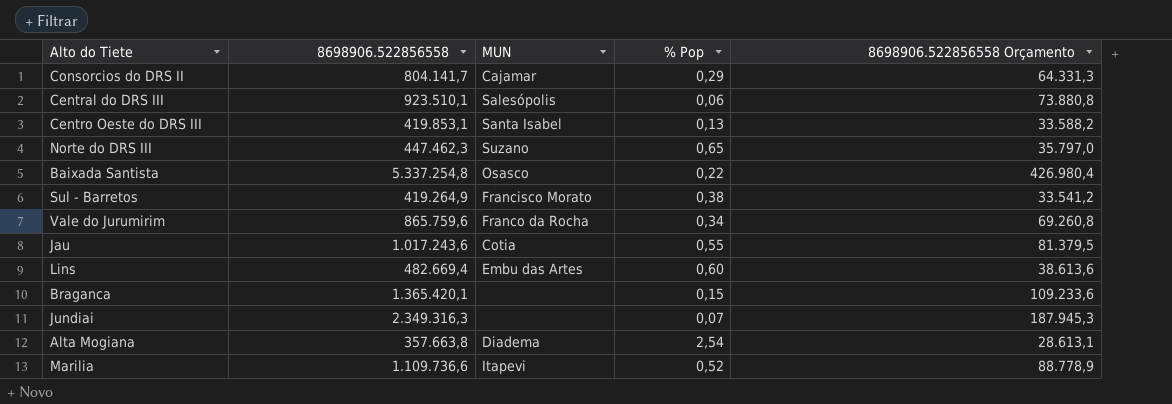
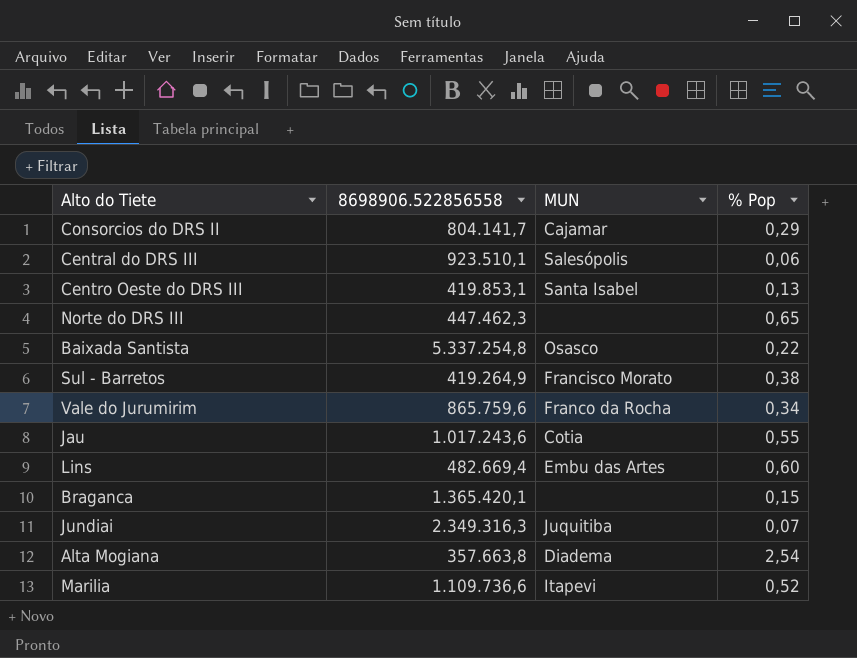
column 8698906.522856558 Orçamento | formula: [8698906.522856558] * 0,08 -> none
Norte do DRS III | MUN: Suzano -> none
Jundiai | MUN: none -> Juquitiba

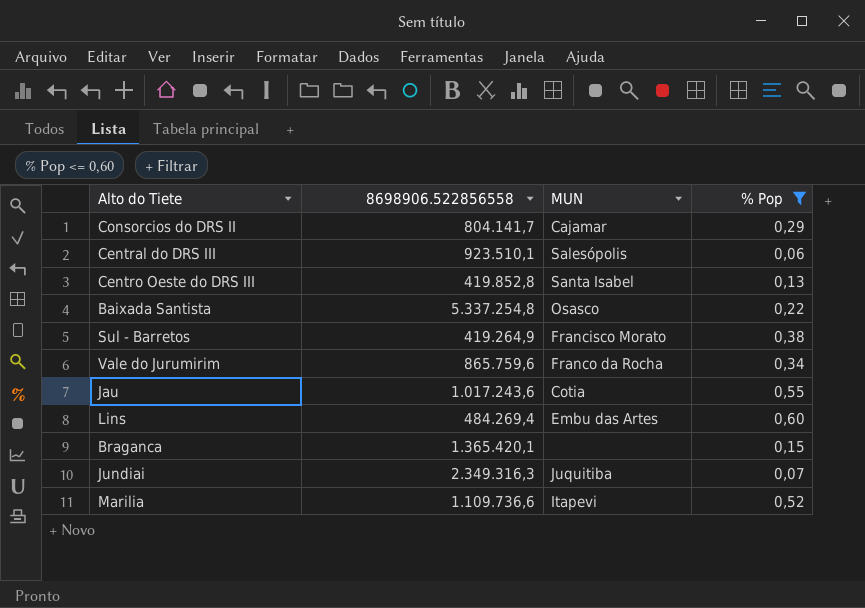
filter: none -> % Pop <= 0,60
Centro Oeste do DRS III | 8698906.522856558: 419.853,1 -> 419.852,8
Lins | 8698906.522856558: 482.669,4 -> 484.269,4

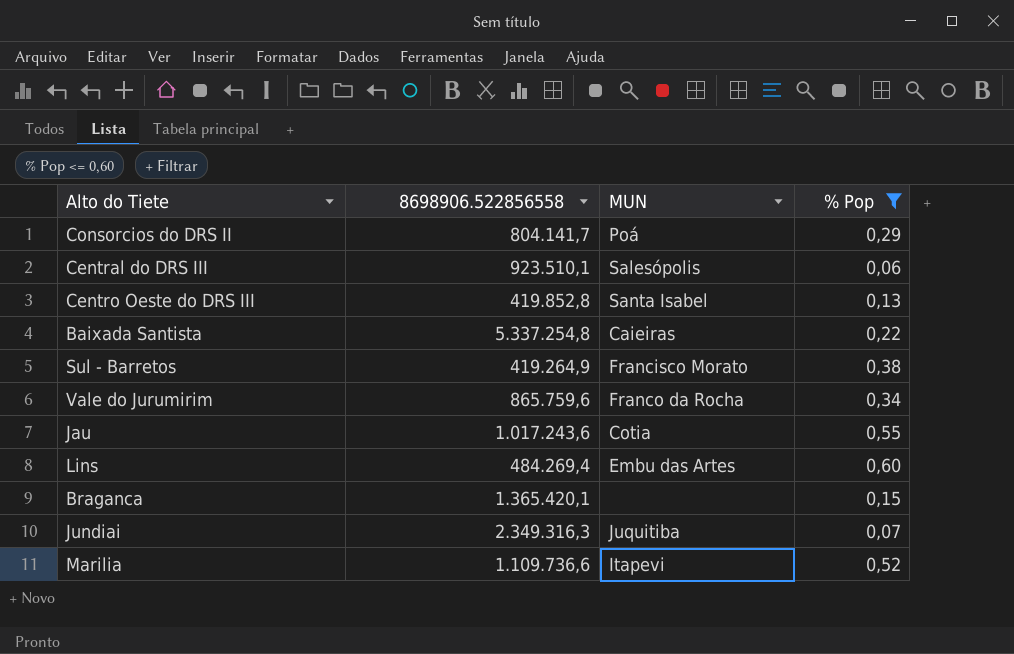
Consorcios do DRS II | MUN: Cajamar -> Poá
Baixada Santista | MUN: Osasco -> Caieiras

